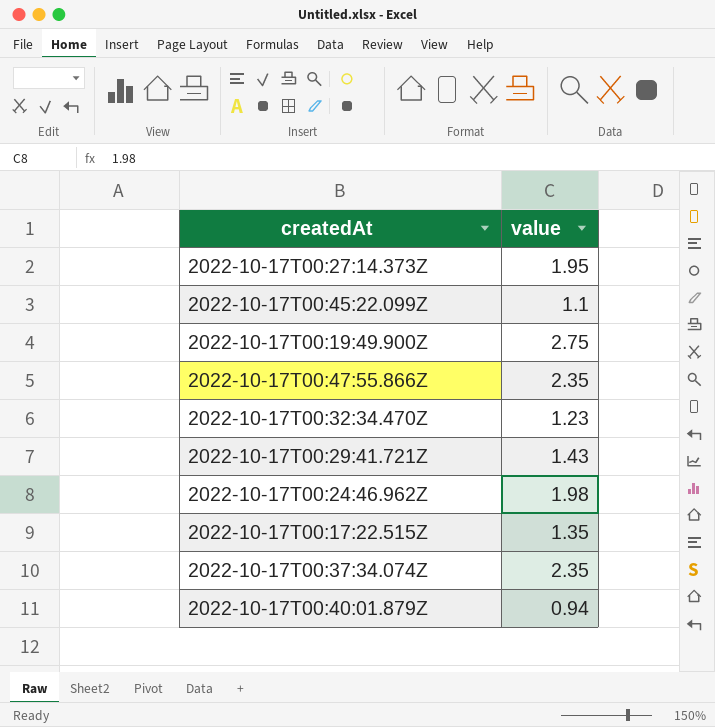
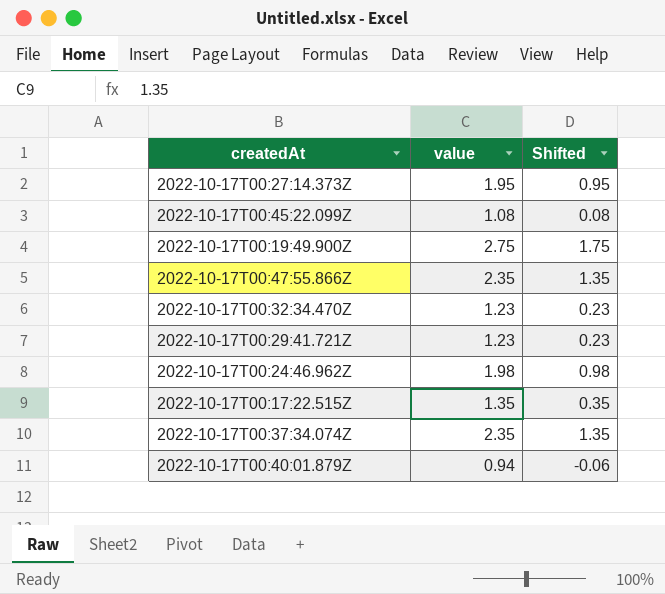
column Shifted | formula: none -> [value] - 1
2022-10-17T00:45:22.099Z | value: 1.1 -> 1.08
2022-10-17T00:29:41.721Z | value: 1.43 -> 1.23

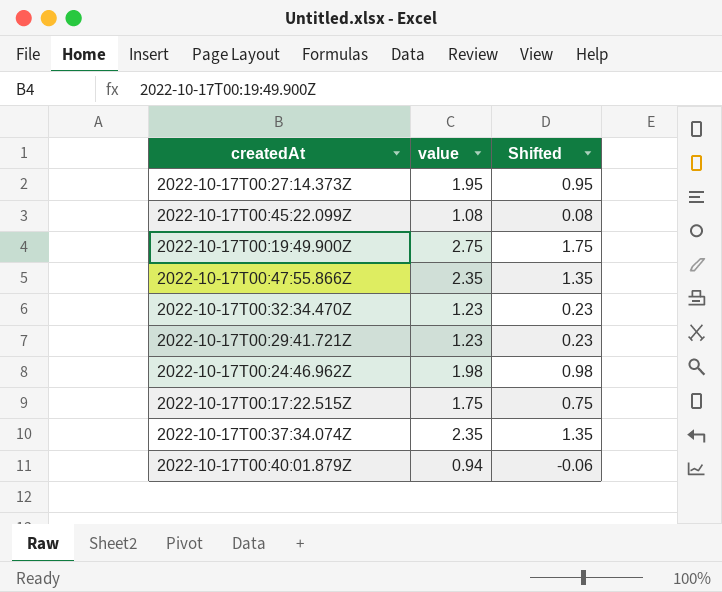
2022-10-17T00:17:22.515Z | value: 1.35 -> 1.75
2022-10-17T00:17:22.515Z | Shifted: 0.35 -> 0.75

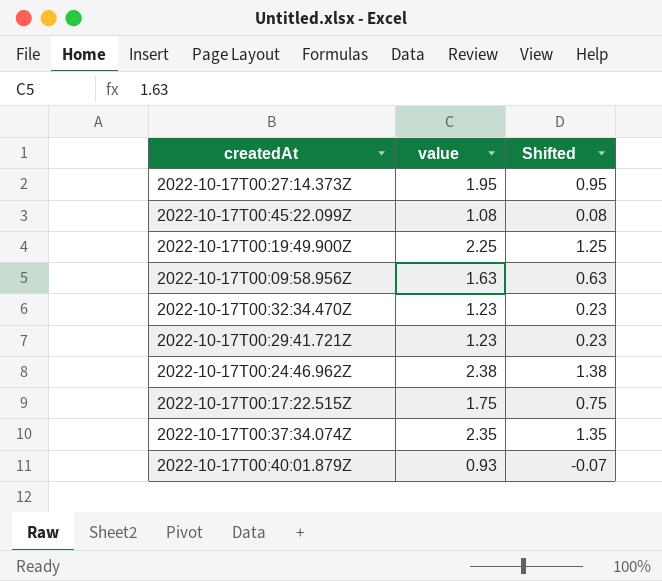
row 2022-10-17T00:47:55.866Z: 2.35 | 1.35 -> none
2022-10-17T00:19:49.900Z | value: 2.75 -> 2.25
2022-10-17T00:19:49.900Z | Shifted: 1.75 -> 1.25
row 2022-10-17T00:09:58.956Z: none -> 1.63 | 0.63
2022-10-17T00:24:46.962Z | value: 1.98 -> 2.38
2022-10-17T00:24:46.962Z | Shifted: 0.98 -> 1.38
2022-10-17T00:40:01.879Z | value: 0.94 -> 0.93
2022-10-17T00:40:01.879Z | Shifted: -0.06 -> -0.07

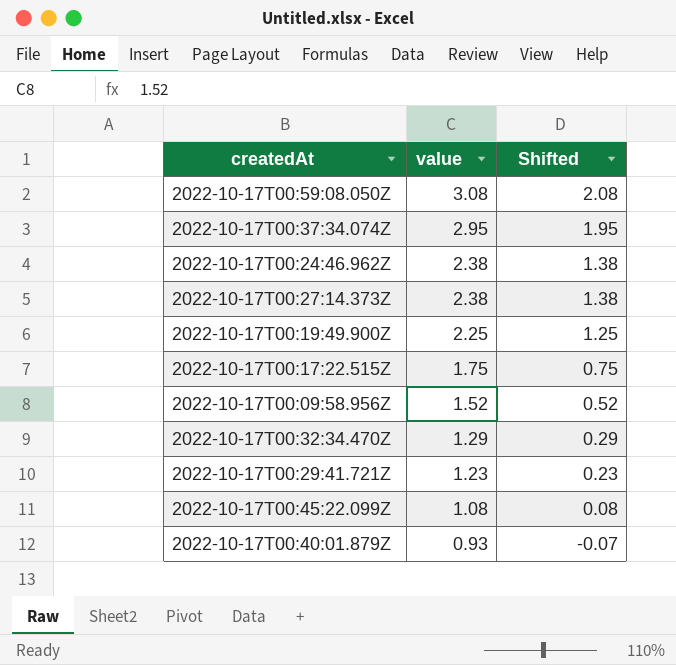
row order: none -> value descending
row 2022-10-17T00:59:08.050Z: none -> 3.08 | 2.08
2022-10-17T00:37:34.074Z | value: 2.35 -> 2.95
2022-10-17T00:37:34.074Z | Shifted: 1.35 -> 1.95
2022-10-17T00:27:14.373Z | value: 1.95 -> 2.38
2022-10-17T00:27:14.373Z | Shifted: 0.95 -> 1.38
2022-10-17T00:09:58.956Z | value: 1.63 -> 1.52
2022-10-17T00:09:58.956Z | Shifted: 0.63 -> 0.52
2022-10-17T00:32:34.470Z | value: 1.23 -> 1.29
2022-10-17T00:32:34.470Z | Shifted: 0.23 -> 0.29

